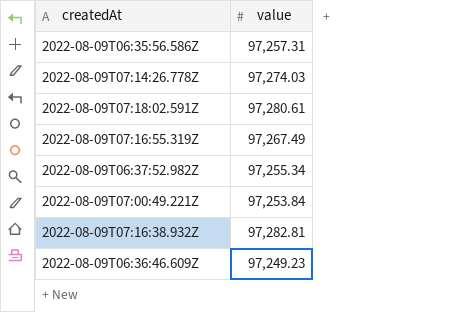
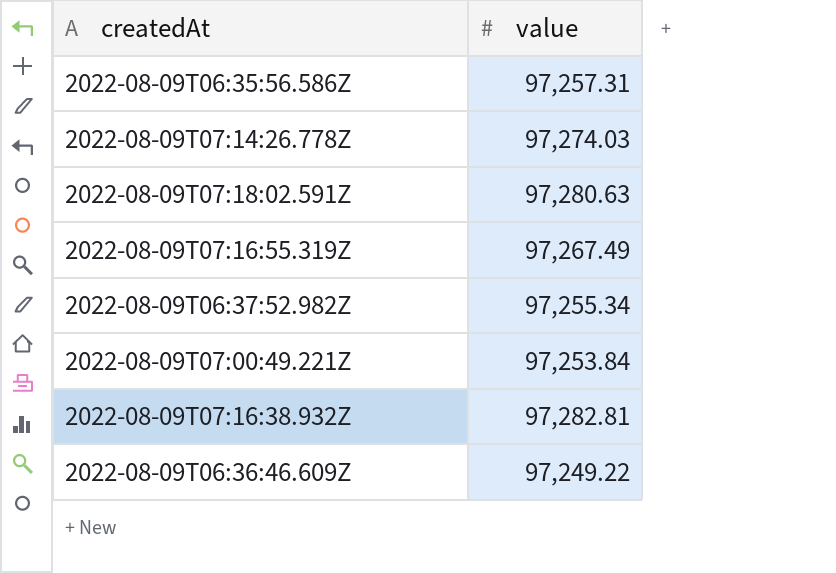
2022-08-09T07:18:02.591Z | value: 97,280.61 -> 97,280.63
2022-08-09T06:36:46.609Z | value: 97,249.23 -> 97,249.22

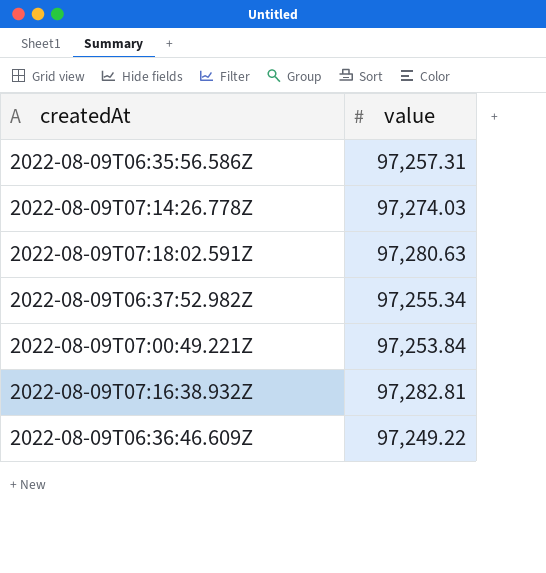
row 2022-08-09T07:16:55.319Z: 97,267.49 -> none

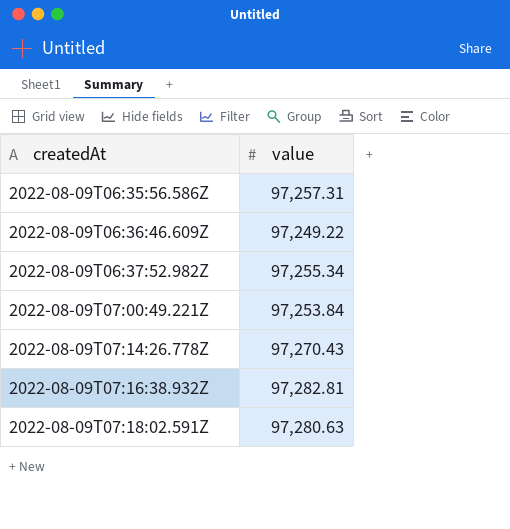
row order: none -> createdAt ascending
2022-08-09T07:14:26.778Z | value: 97,274.03 -> 97,270.43

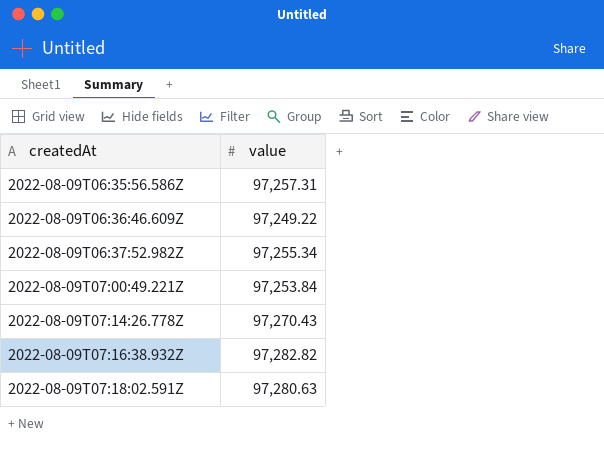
2022-08-09T07:16:38.932Z | value: 97,282.81 -> 97,282.82

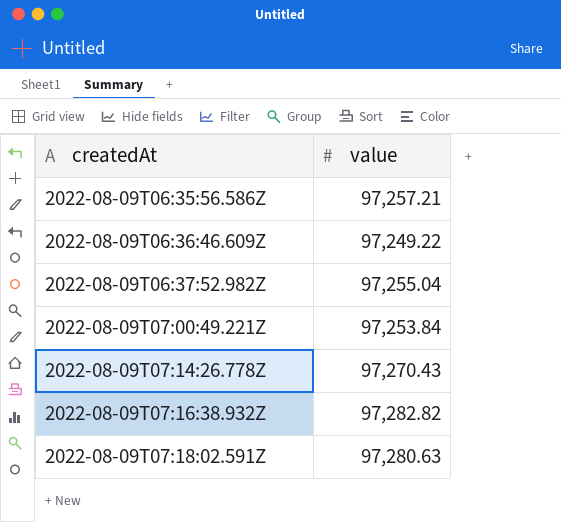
2022-08-09T06:35:56.586Z | value: 97,257.31 -> 97,257.21
2022-08-09T06:37:52.982Z | value: 97,255.34 -> 97,255.04

